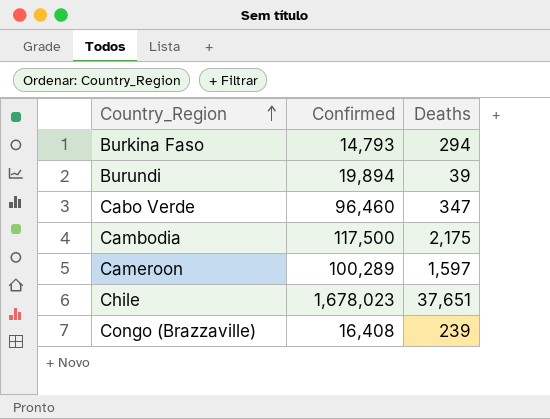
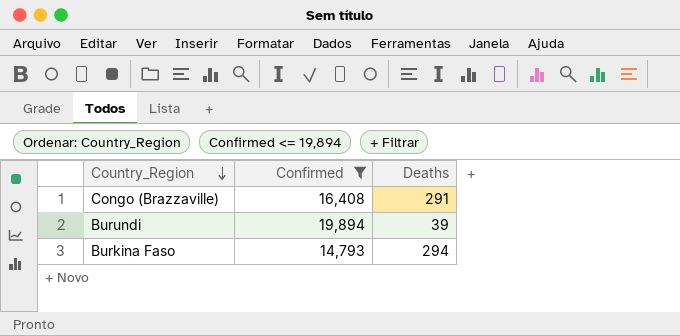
filter: none -> Confirmed <= 19,894
row order: Country_Region ascending -> Country_Region descending
Congo (Brazzaville) | Deaths: 239 -> 291

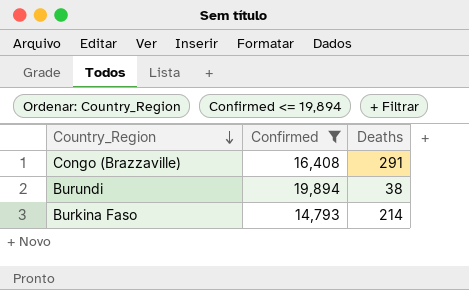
Burundi | Deaths: 39 -> 38
Burkina Faso | Deaths: 294 -> 214

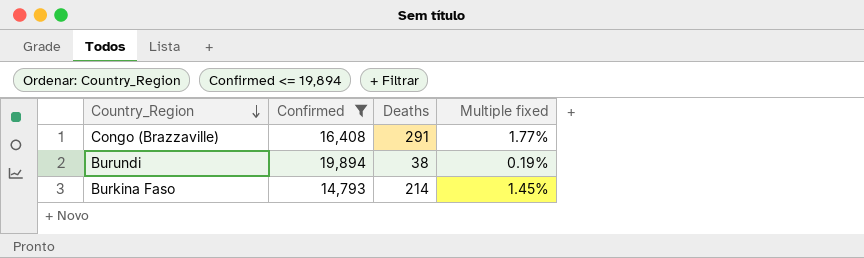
column Multiple fixed | formula: none -> [Deaths] / [Confirmed]

